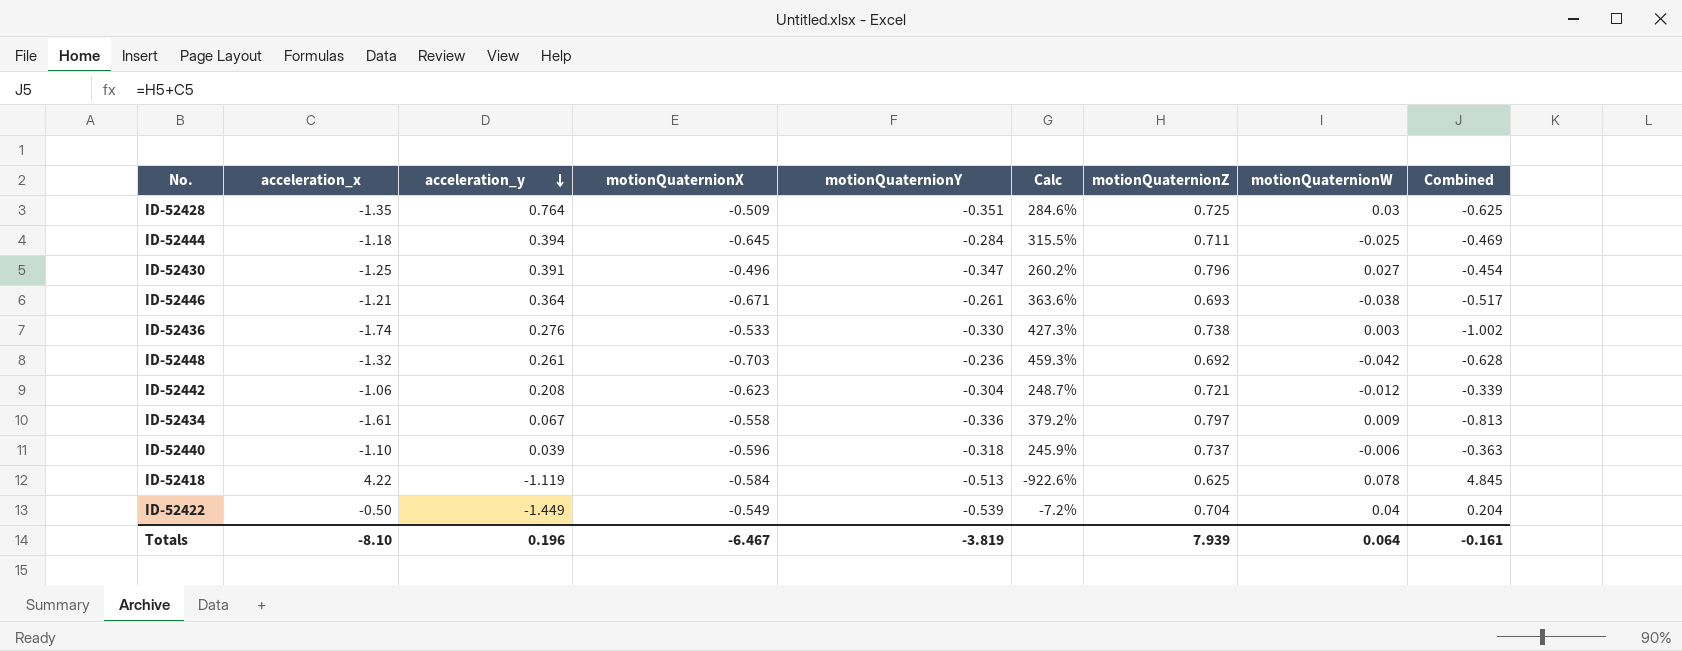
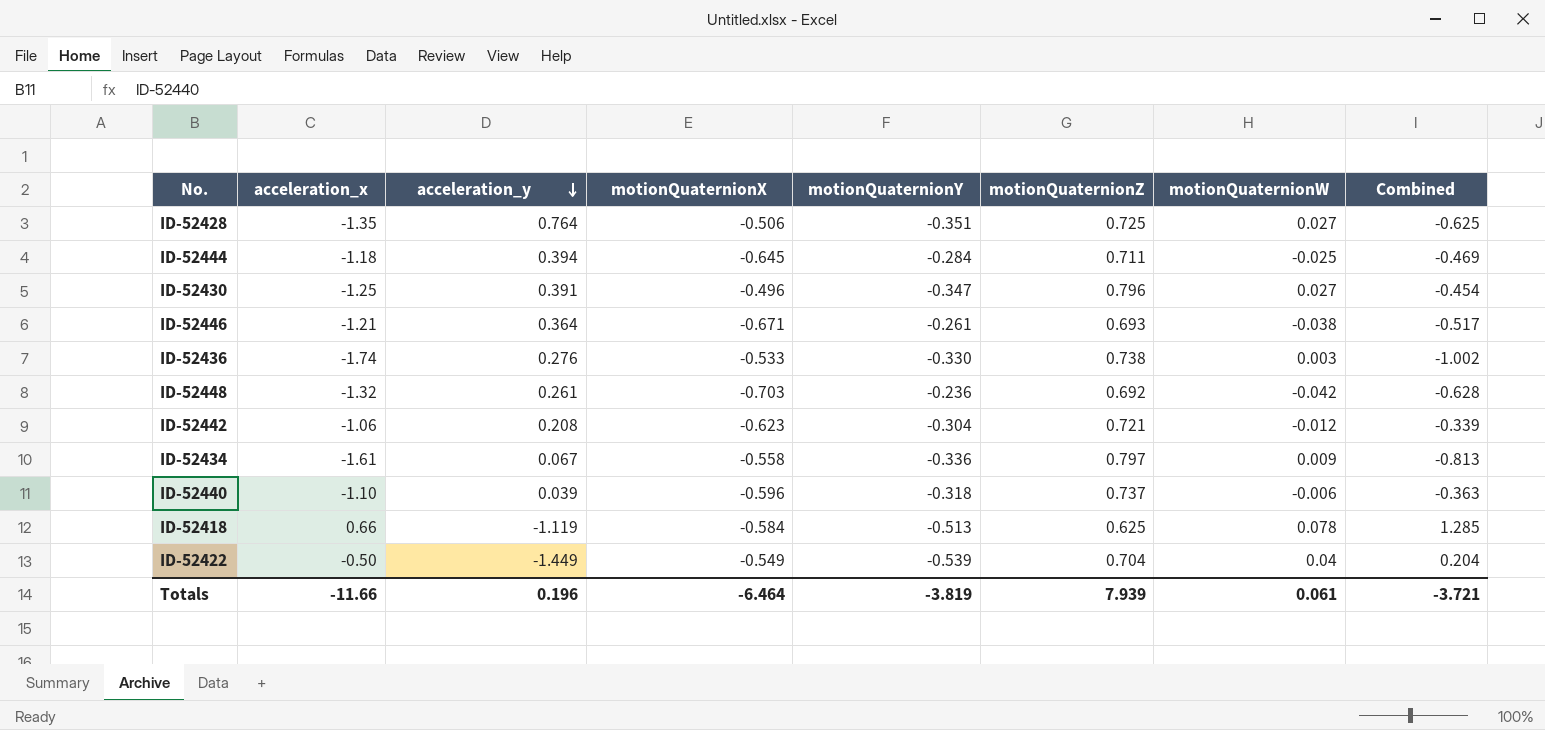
column Calc | formula: ([acceleration_x] - [motionQuaternionY]) / [motionQuaternionY] -> none
ID-52428 | motionQuaternionX: -0.509 -> -0.506
ID-52428 | motionQuaternionW: 0.03 -> 0.027
ID-52418 | acceleration_x: 4.22 -> 0.66
ID-52418 | Combined: 4.845 -> 1.285
Totals | acceleration_x: -8.10 -> -11.66
Totals | motionQuaternionX: -6.467 -> -6.464
Totals | motionQuaternionW: 0.064 -> 0.061
Totals | Combined: -0.161 -> -3.721

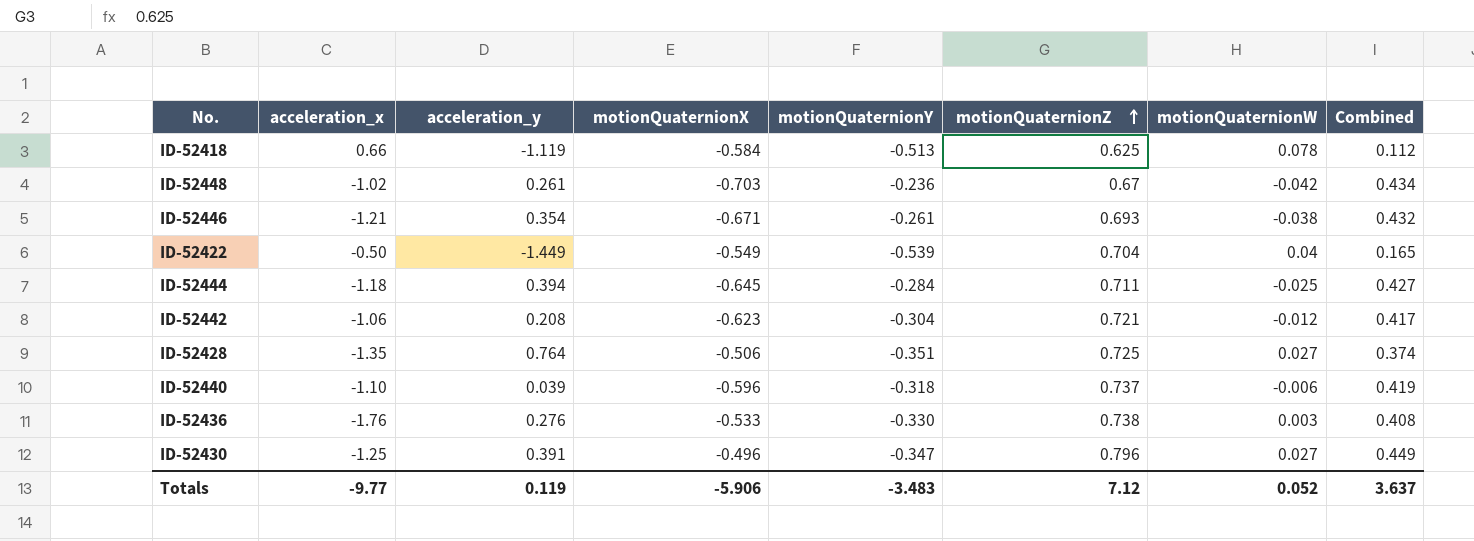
row order: acceleration_y descending -> motionQuaternionZ ascending
column Combined | formula: [acceleration_x] + [motionQuaternionZ] -> [motionQuaternionY] + [motionQuaternionZ]
row ID-52434: -1.61 | 0.067 | -0.558 | -0.336 | 0.797 | 0.009 | -0.813 -> none
ID-52448 | acceleration_x: -1.32 -> -1.02
ID-52448 | motionQuaternionZ: 0.692 -> 0.67
ID-52446 | acceleration_y: 0.364 -> 0.354
ID-52436 | acceleration_x: -1.74 -> -1.76
Totals | acceleration_x: -11.66 -> -9.77
Totals | acceleration_y: 0.196 -> 0.119
Totals | motionQuaternionX: -6.464 -> -5.906
Totals | motionQuaternionY: -3.819 -> -3.483
Totals | motionQuaternionZ: 7.939 -> 7.12
Totals | motionQuaternionW: 0.061 -> 0.052
Totals | Combined: -3.721 -> 3.637

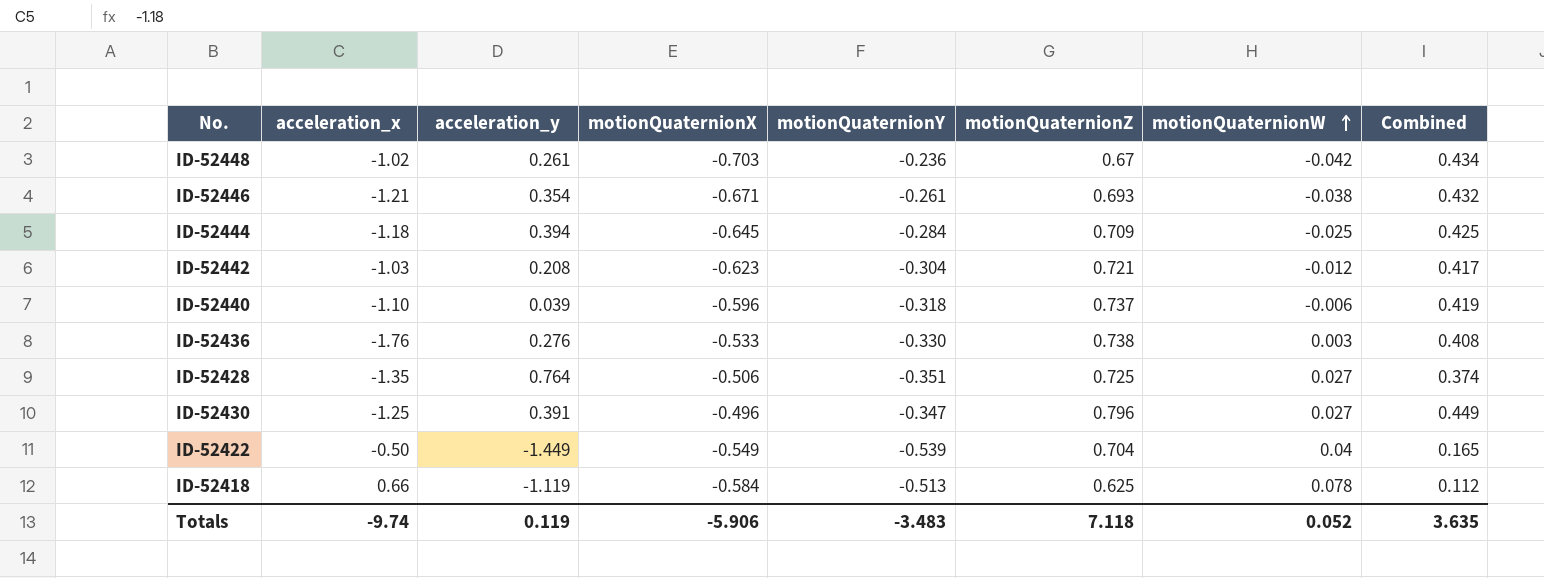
row order: motionQuaternionZ ascending -> motionQuaternionW ascending
ID-52444 | motionQuaternionZ: 0.711 -> 0.709
ID-52444 | Combined: 0.427 -> 0.425
ID-52442 | acceleration_x: -1.06 -> -1.03
Totals | acceleration_x: -9.77 -> -9.74
Totals | motionQuaternionZ: 7.12 -> 7.118
Totals | Combined: 3.637 -> 3.635

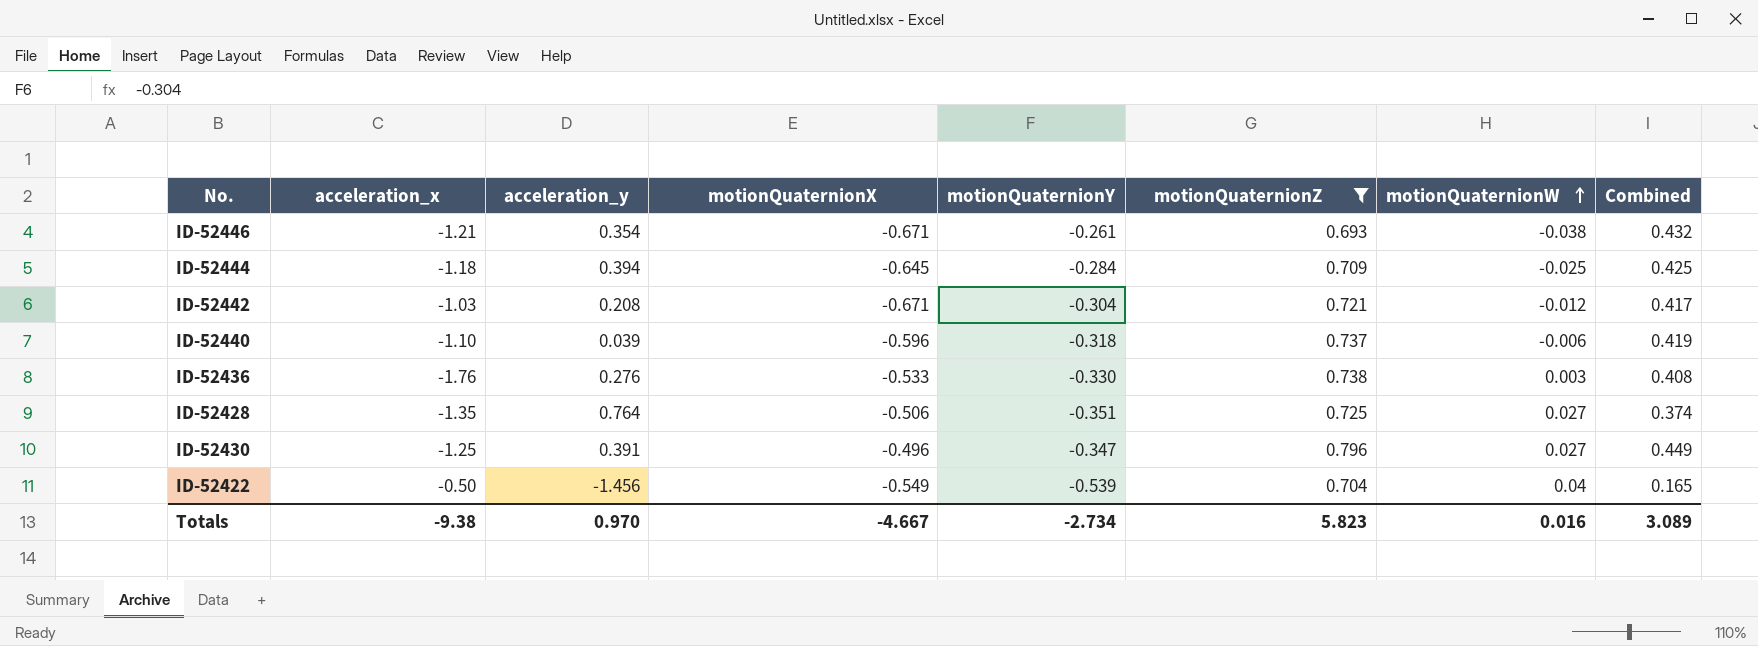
filter: none -> motionQuaternionZ >= 0.693
ID-52442 | motionQuaternionX: -0.623 -> -0.671
ID-52422 | acceleration_y: -1.449 -> -1.456
Totals | acceleration_x: -9.74 -> -9.38
Totals | acceleration_y: 0.119 -> 0.970
Totals | motionQuaternionX: -5.906 -> -4.667
Totals | motionQuaternionY: -3.483 -> -2.734
Totals | motionQuaternionZ: 7.118 -> 5.823
Totals | motionQuaternionW: 0.052 -> 0.016
Totals | Combined: 3.635 -> 3.089

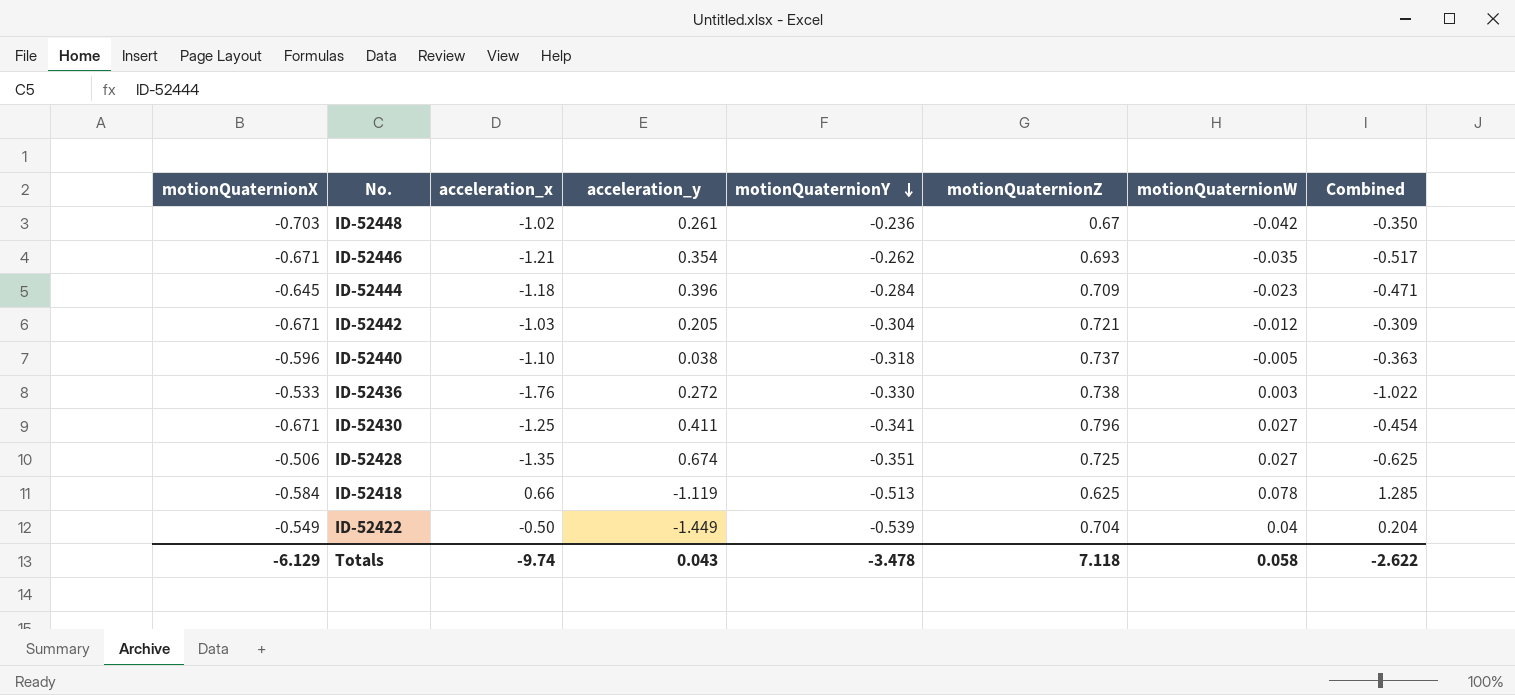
filter: motionQuaternionZ >= 0.693 -> none
row order: motionQuaternionW ascending -> motionQuaternionY descending
column motionQuaternionX | position: 4 -> 1
column Combined | formula: [motionQuaternionY] + [motionQuaternionZ] -> [acceleration_x] + [motionQuaternionZ]
ID-52446 | motionQuaternionY: -0.261 -> -0.262
ID-52446 | motionQuaternionW: -0.038 -> -0.035
ID-52444 | acceleration_y: 0.394 -> 0.396
ID-52444 | motionQuaternionW: -0.025 -> -0.023
ID-52442 | acceleration_y: 0.208 -> 0.205
ID-52440 | acceleration_y: 0.039 -> 0.038
ID-52440 | motionQuaternionW: -0.006 -> -0.005
ID-52436 | acceleration_y: 0.276 -> 0.272
ID-52430 | motionQuaternionX: -0.496 -> -0.671
ID-52430 | acceleration_y: 0.391 -> 0.411
ID-52430 | motionQuaternionY: -0.347 -> -0.341
ID-52428 | acceleration_y: 0.764 -> 0.674
ID-52422 | acceleration_y: -1.456 -> -1.449
Totals | motionQuaternionX: -4.667 -> -6.129
Totals | acceleration_x: -9.38 -> -9.74
Totals | acceleration_y: 0.970 -> 0.043
Totals | motionQuaternionY: -2.734 -> -3.478
Totals | motionQuaternionZ: 5.823 -> 7.118
Totals | motionQuaternionW: 0.016 -> 0.058
Totals | Combined: 3.089 -> -2.622

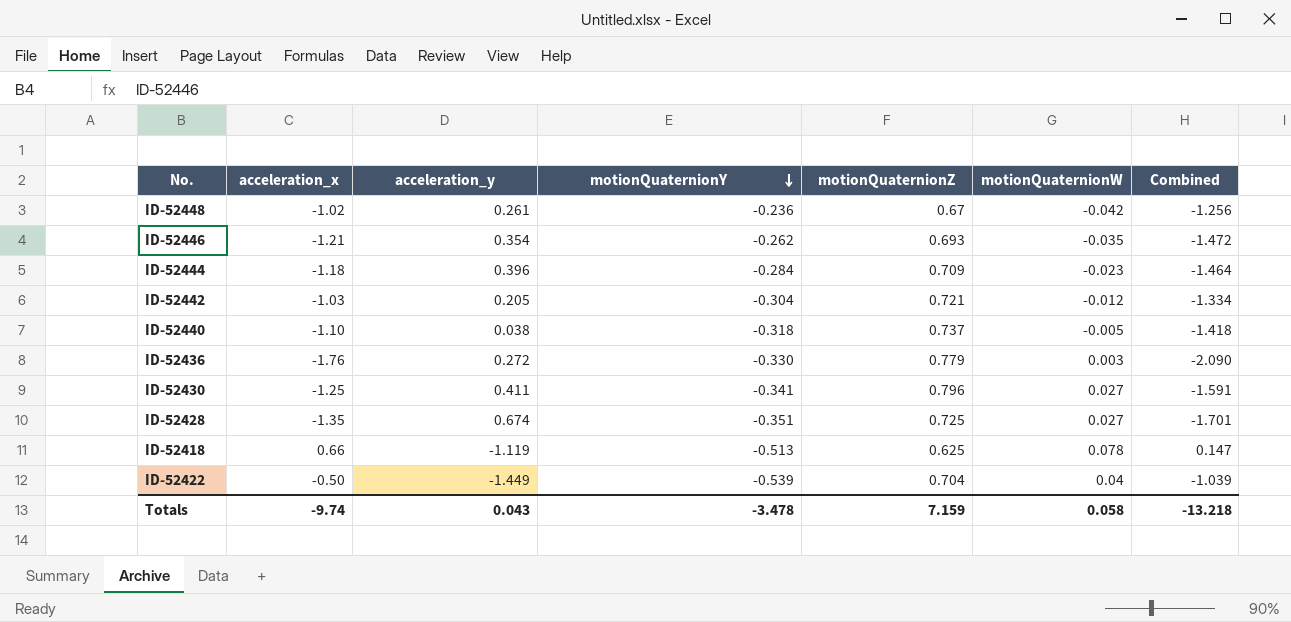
column motionQuaternionX | position: 1 -> none
column Combined | formula: [acceleration_x] + [motionQuaternionZ] -> [acceleration_x] + [motionQuaternionY]
ID-52436 | motionQuaternionZ: 0.738 -> 0.779
Totals | motionQuaternionZ: 7.118 -> 7.159
Totals | Combined: -2.622 -> -13.218

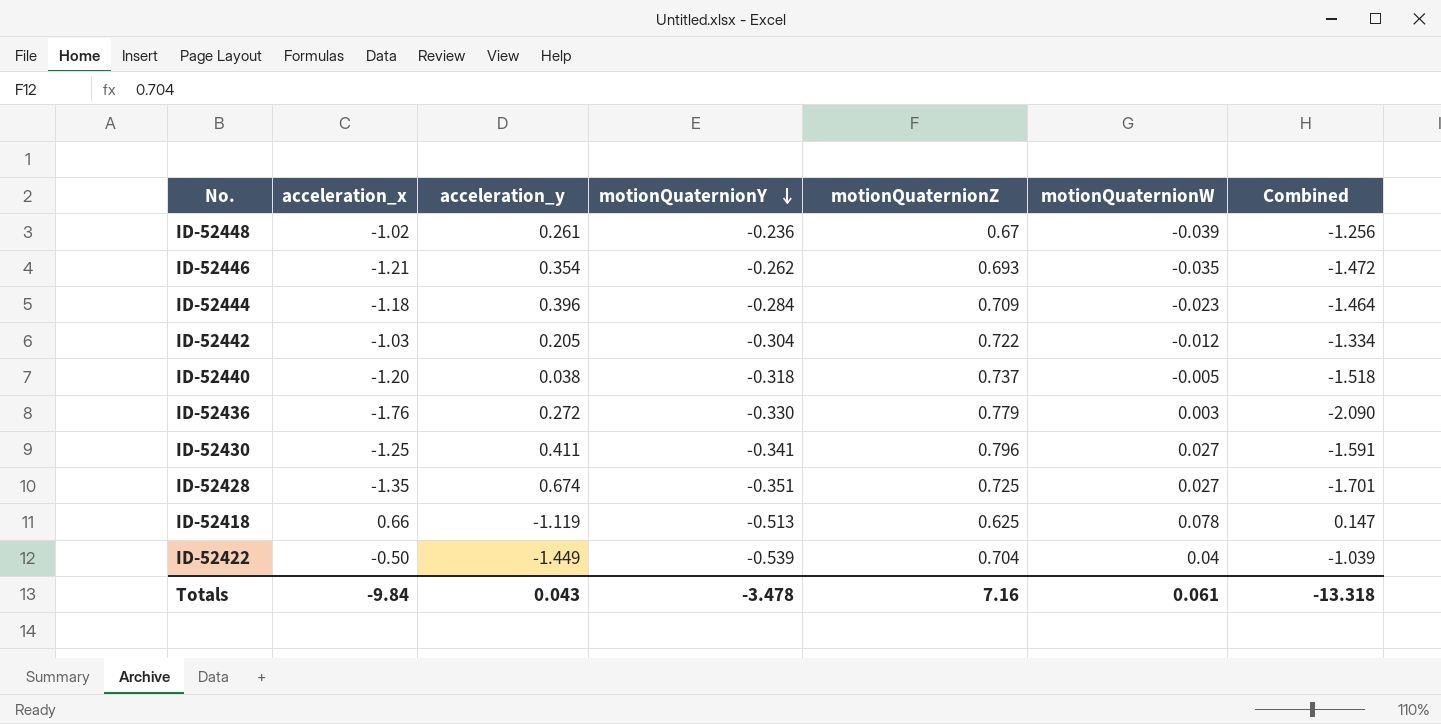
ID-52448 | motionQuaternionW: -0.042 -> -0.039
ID-52442 | motionQuaternionZ: 0.721 -> 0.722
ID-52440 | acceleration_x: -1.10 -> -1.20
ID-52440 | Combined: -1.418 -> -1.518
Totals | acceleration_x: -9.74 -> -9.84
Totals | motionQuaternionZ: 7.159 -> 7.16
Totals | motionQuaternionW: 0.058 -> 0.061
Totals | Combined: -13.218 -> -13.318

